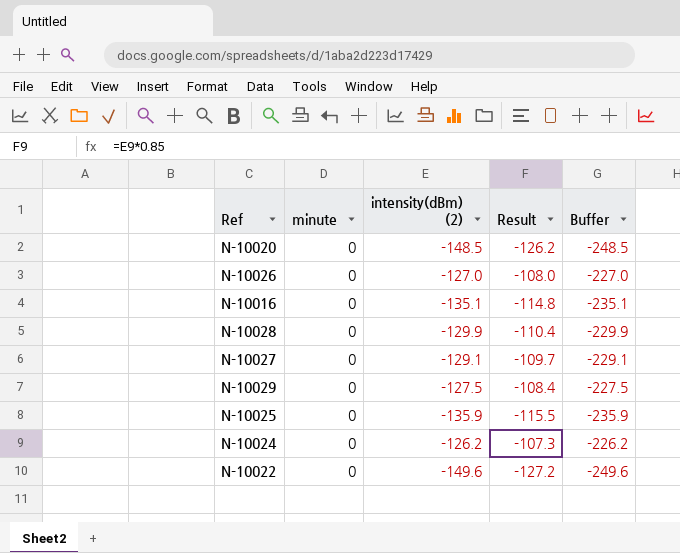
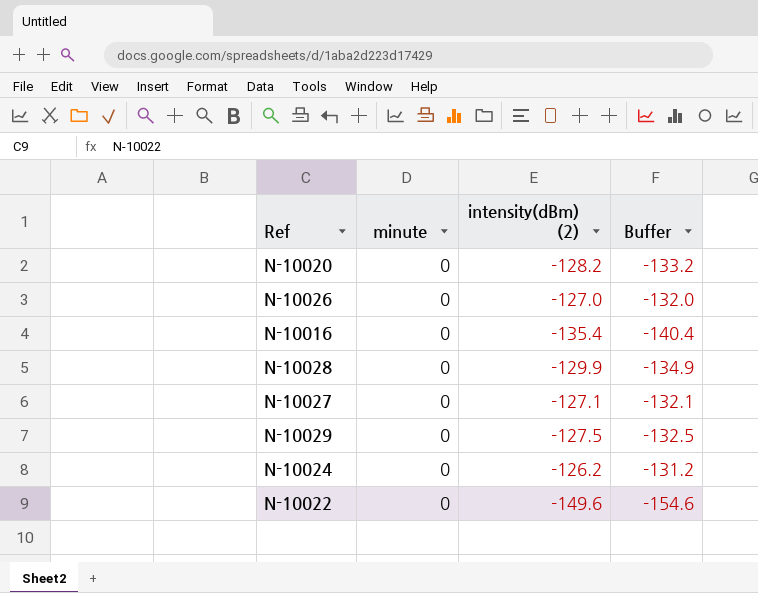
column Result | formula: [intensity(dBm) (2)] * 0.85 -> none
column Buffer | formula: [intensity(dBm) (2)] - 100 -> [intensity(dBm) (2)] - 5
row N-10025: 0 | -135.9 | -115.5 | -235.9 -> none
N-10020 | intensity(dBm) (2): -148.5 -> -128.2
N-10016 | intensity(dBm) (2): -135.1 -> -135.4
N-10027 | intensity(dBm) (2): -129.1 -> -127.1

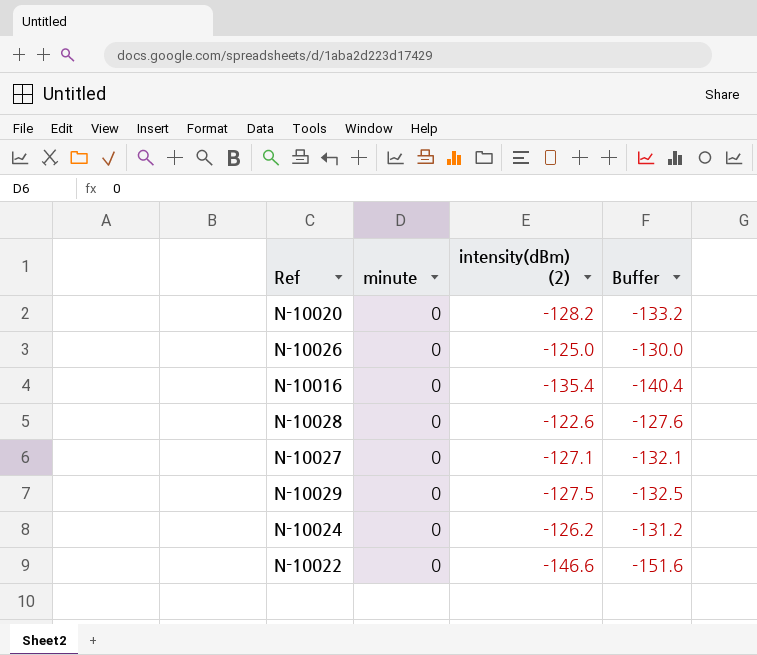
N-10026 | intensity(dBm) (2): -127.0 -> -125.0
N-10026 | Buffer: -132.0 -> -130.0
N-10028 | intensity(dBm) (2): -129.9 -> -122.6
N-10028 | Buffer: -134.9 -> -127.6
N-10022 | intensity(dBm) (2): -149.6 -> -146.6
N-10022 | Buffer: -154.6 -> -151.6

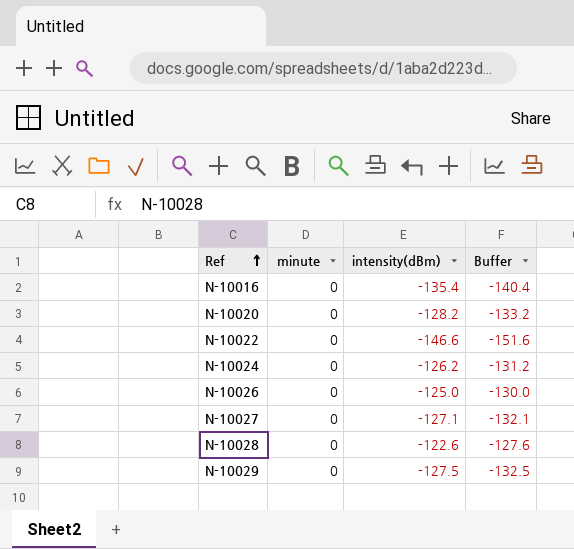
row order: none -> Ref ascending
column name: intensity(dBm) (2) -> intensity(dBm)

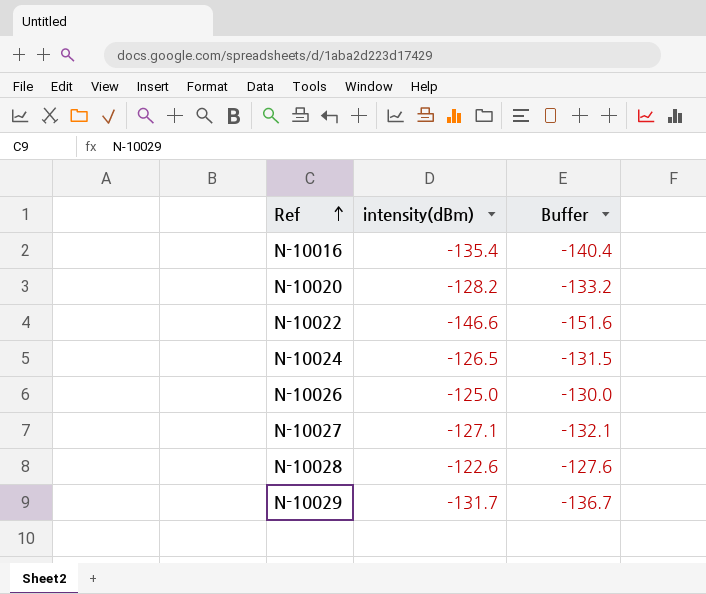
column minute | position: 2 -> none
N-10024 | intensity(dBm): -126.2 -> -126.5
N-10024 | Buffer: -131.2 -> -131.5
N-10029 | intensity(dBm): -127.5 -> -131.7
N-10029 | Buffer: -132.5 -> -136.7

